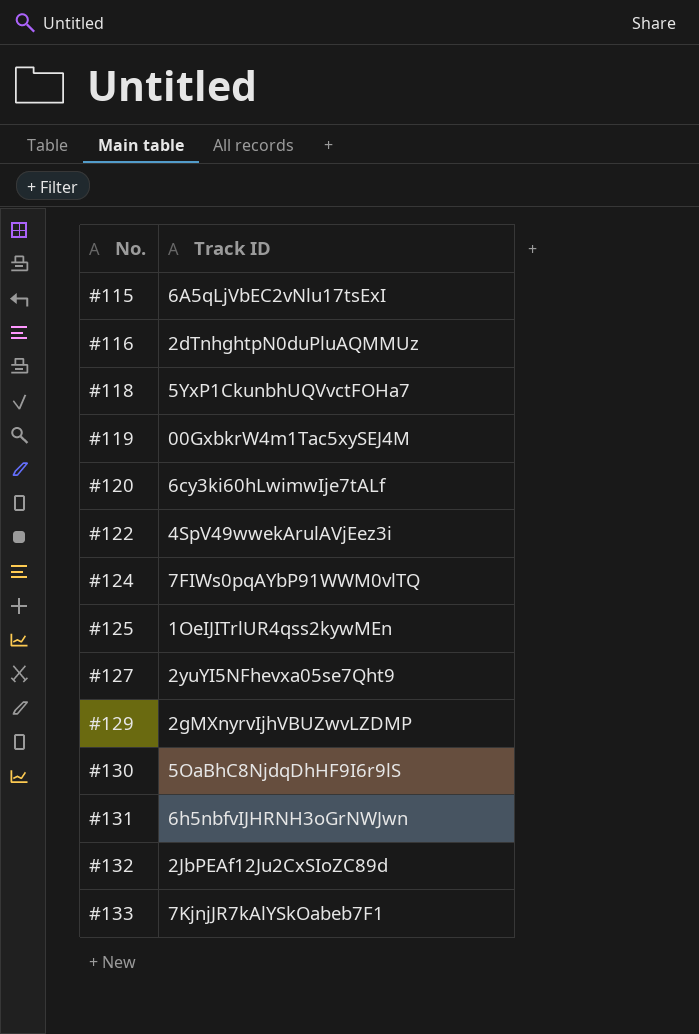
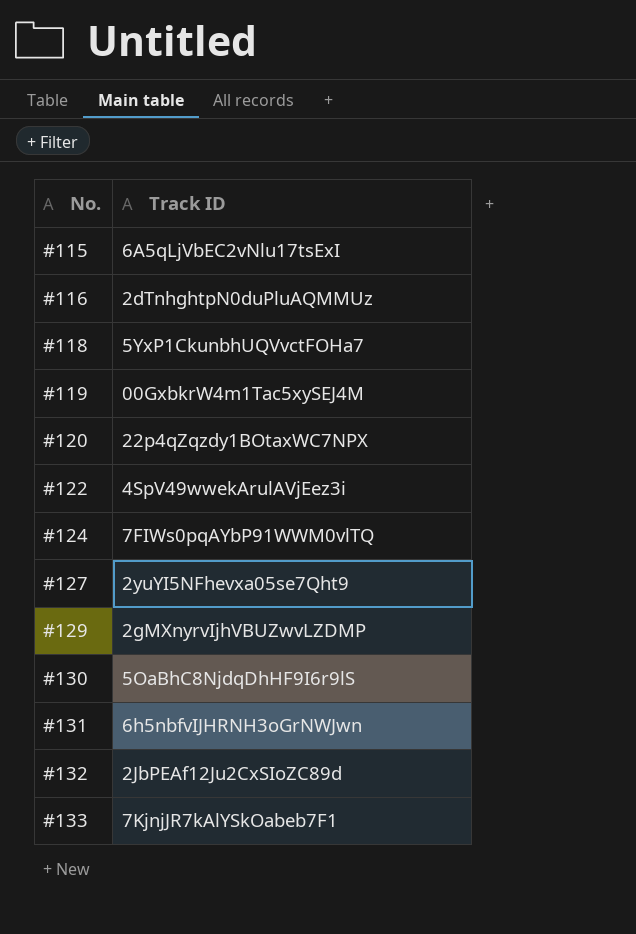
row #125: 1OeIJITrlUR4qss2kywMEn -> none
#120 | Track ID: 6cy3ki60hLwimwIje7tALf -> 22p4qZqzdy1BOtaxWC7NPX

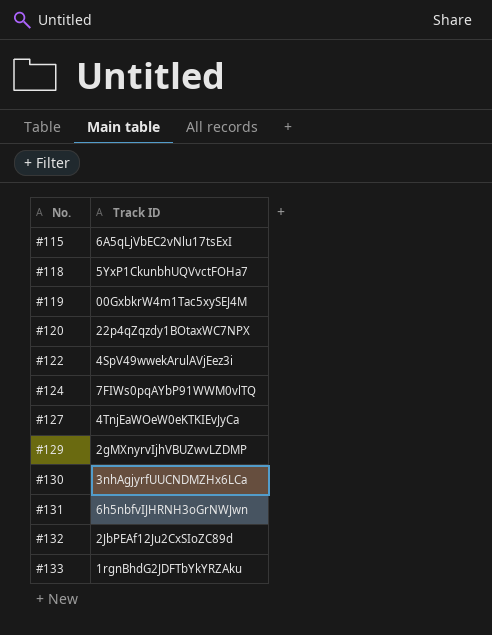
row #116: 2dTnhghtpN0duPluAQMMUz -> none
#127 | Track ID: 2yuYI5NFhevxa05se7Qht9 -> 4TnjEaWOeW0eKTKIEvJyCa
#130 | Track ID: 5OaBhC8NjdqDhHF9I6r9lS -> 3nhAgjyrfUUCNDMZHx6LCa
#133 | Track ID: 7KjnjJR7kAlYSkOabeb7F1 -> 1rgnBhdG2JDFTbYkYRZAku

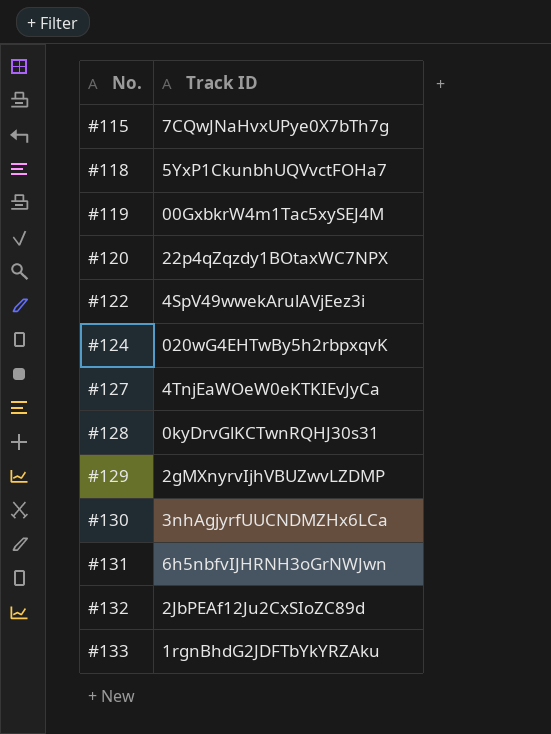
#115 | Track ID: 6A5qLjVbEC2vNlu17tsExI -> 7CQwJNaHvxUPye0X7bTh7g
#124 | Track ID: 7FIWs0pqAYbP91WWM0vlTQ -> 020wG4EHTwBy5h2rbpxqvK
row #128: none -> 0kyDrvGlKCTwnRQHJ30s31

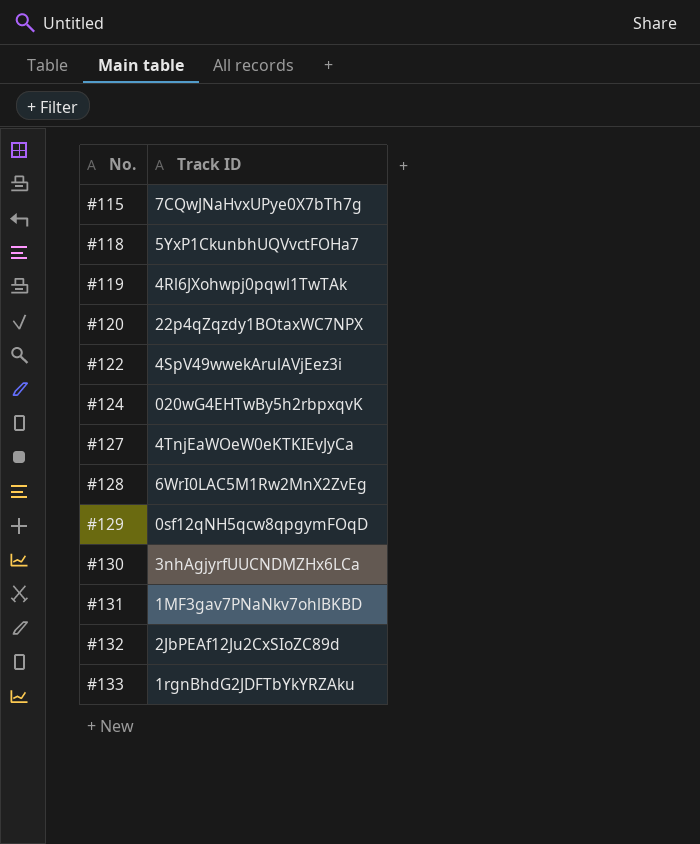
#119 | Track ID: 00GxbkrW4m1Tac5xySEJ4M -> 4Rl6JXohwpj0pqwl1TwTAk
#128 | Track ID: 0kyDrvGlKCTwnRQHJ30s31 -> 6WrI0LAC5M1Rw2MnX2ZvEg
#129 | Track ID: 2gMXnyrvIjhVBUZwvLZDMP -> 0sf12qNH5qcw8qpgymFOqD
#131 | Track ID: 6h5nbfvIJHRNH3oGrNWJwn -> 1MF3gav7PNaNkv7ohlBKBD

